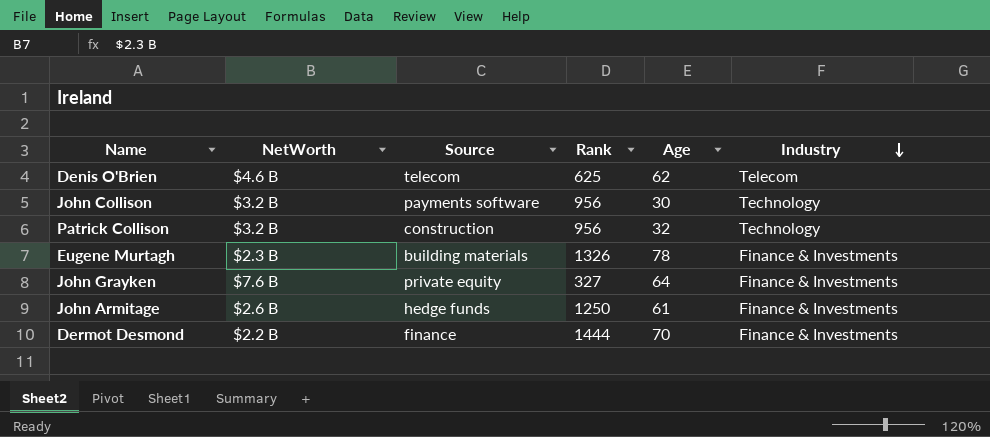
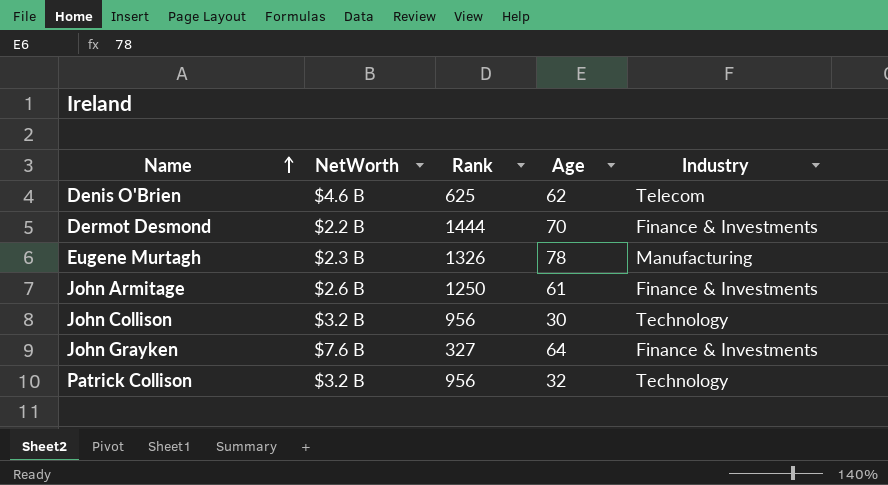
row order: Industry descending -> Name ascending
column Source | position: 3 -> none
Eugene Murtagh | Industry: Finance & Investments -> Manufacturing

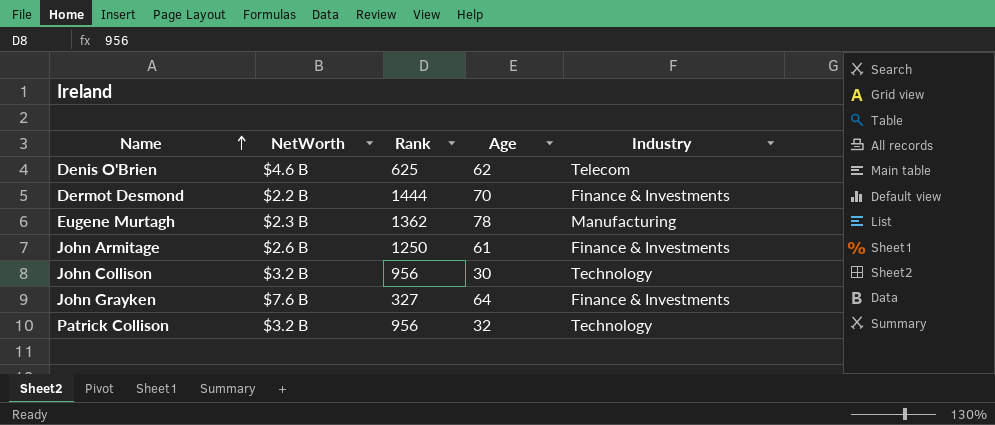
Eugene Murtagh | Rank: 1326 -> 1362

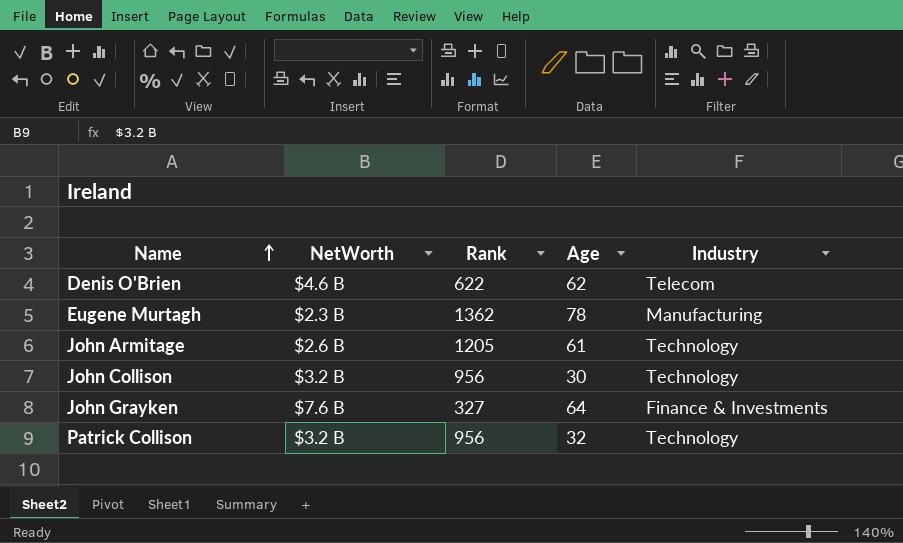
row Dermot Desmond: $2.2 B | 1444 | 70 | Finance & Investments -> none
Denis O'Brien | Rank: 625 -> 622
John Armitage | Rank: 1250 -> 1205
John Armitage | Industry: Finance & Investments -> Technology

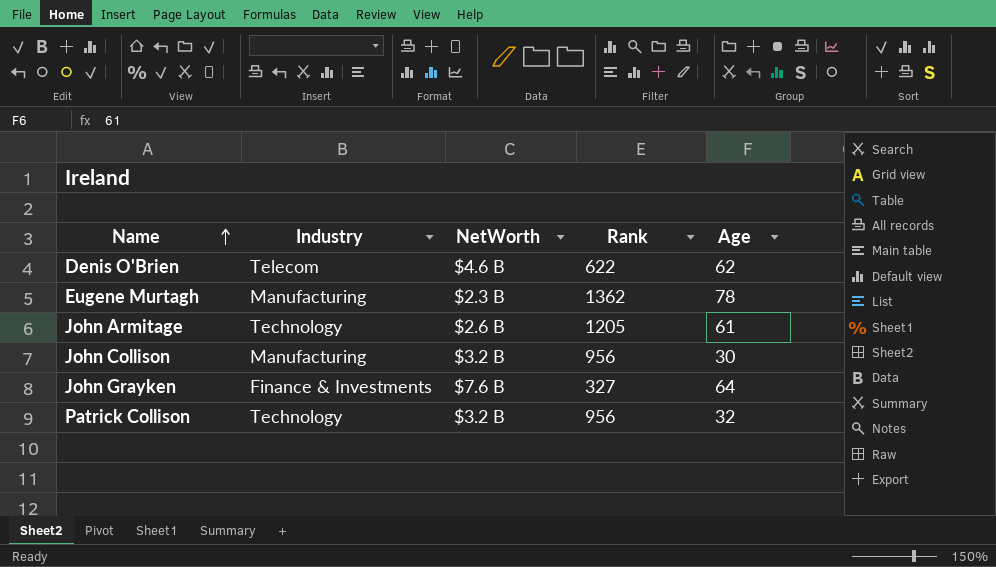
column Industry | position: 5 -> 2
John Collison | Industry: Technology -> Manufacturing

